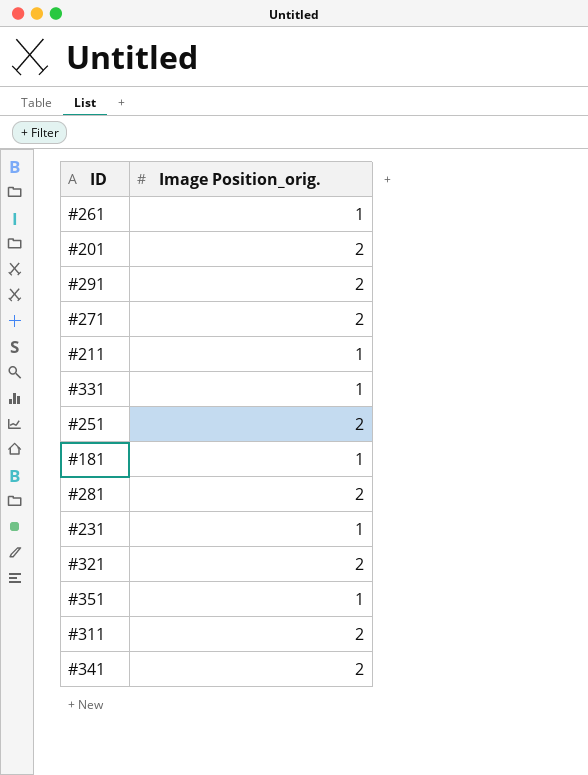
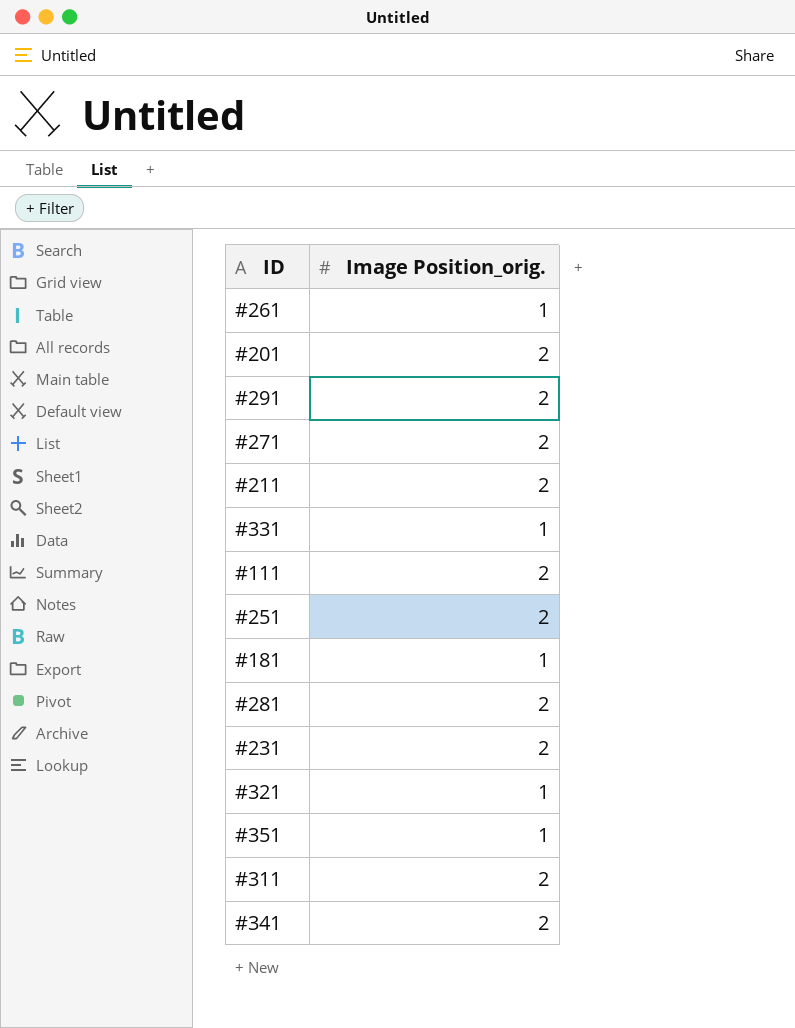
#211 | Image Position_orig.: 1 -> 2
row #111: none -> 2
#231 | Image Position_orig.: 1 -> 2
#321 | Image Position_orig.: 2 -> 1

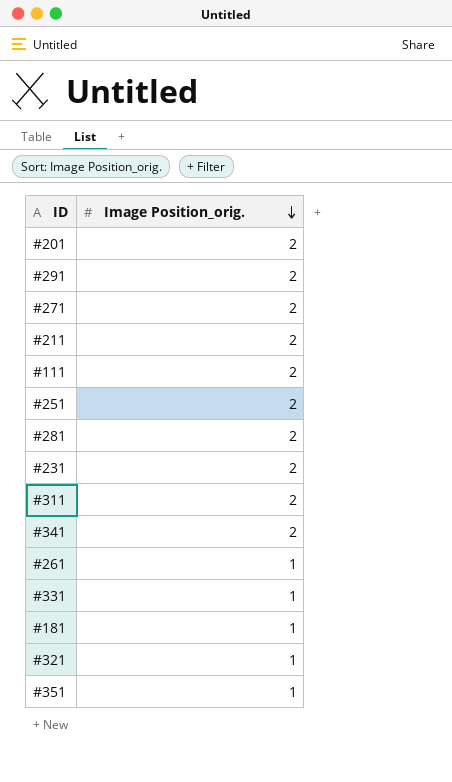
row order: none -> Image Position_orig. descending

